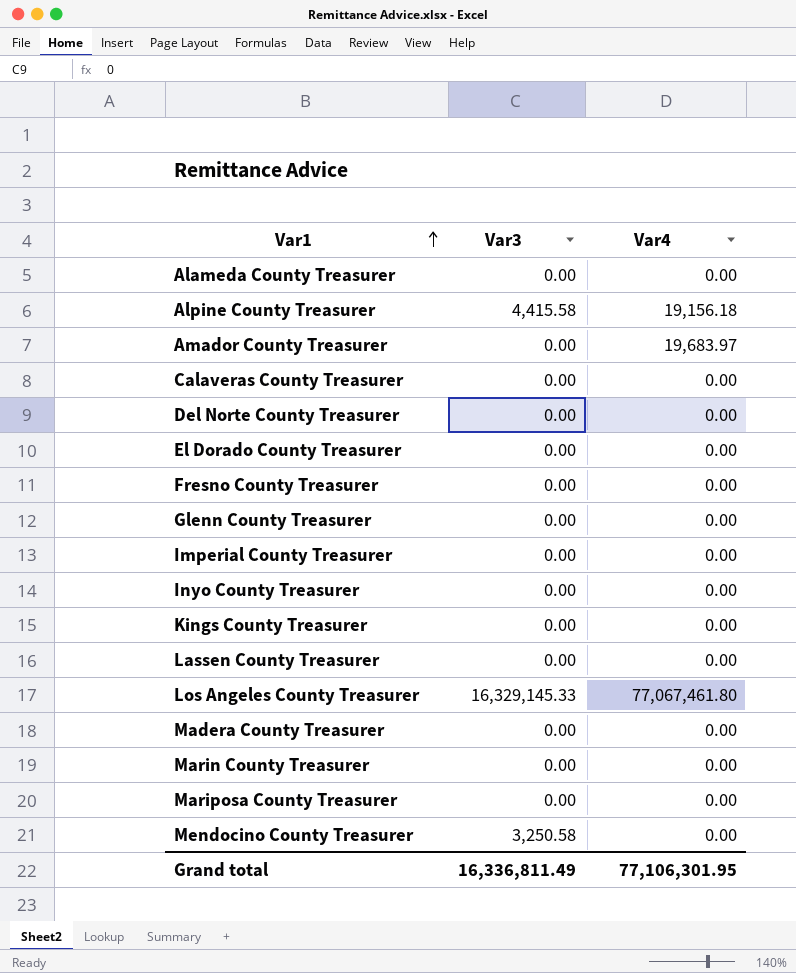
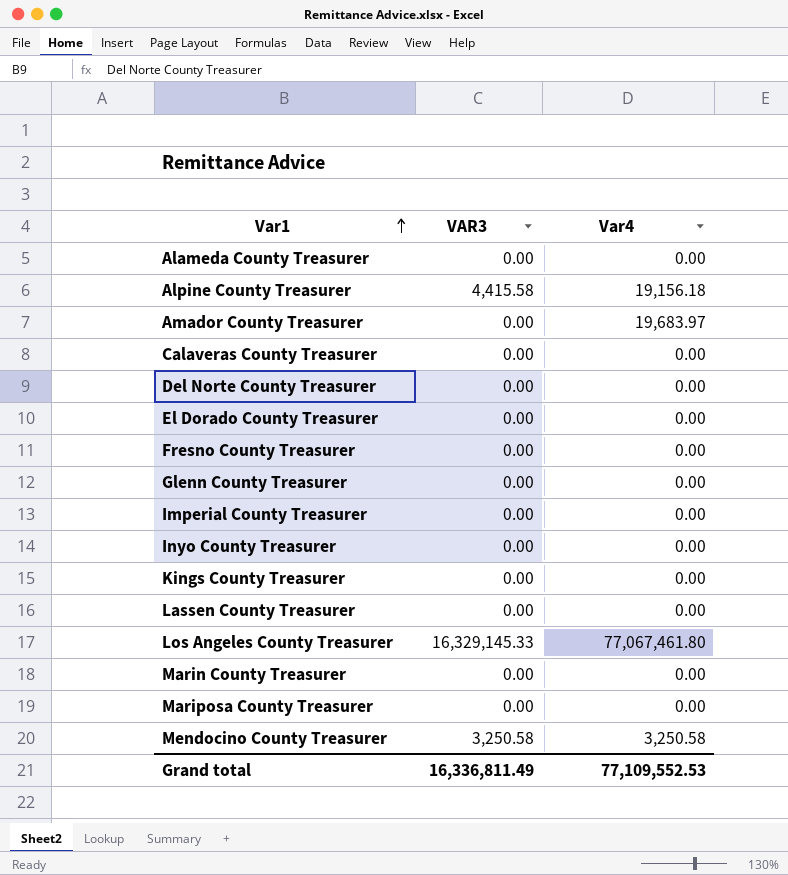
column name: Var3 -> VAR3
row Madera County Treasurer: 0.00 | 0.00 -> none
Mendocino County Treasurer | Var4: 0.00 -> 3,250.58
Grand total | Var4: 77,106,301.95 -> 77,109,552.53

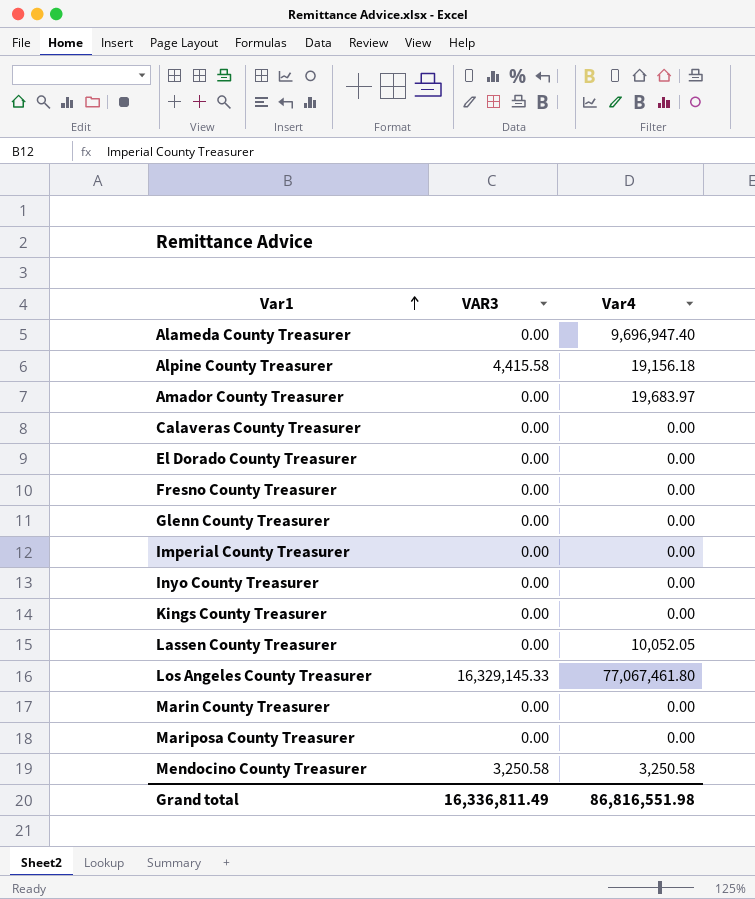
row Del Norte County Treasurer: 0.00 | 0.00 -> none
Alameda County Treasurer | Var4: 0.00 -> 9,696,947.40
Lassen County Treasurer | Var4: 0.00 -> 10,052.05
Grand total | Var4: 77,109,552.53 -> 86,816,551.98

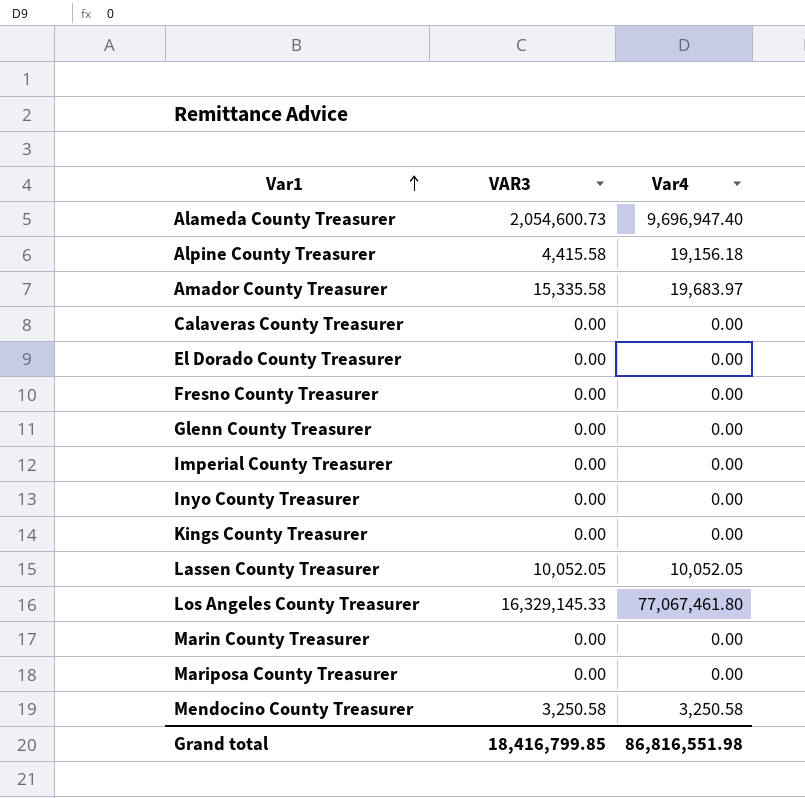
Alameda County Treasurer | VAR3: 0.00 -> 2,054,600.73
Amador County Treasurer | VAR3: 0.00 -> 15,335.58
Lassen County Treasurer | VAR3: 0.00 -> 10,052.05
Grand total | VAR3: 16,336,811.49 -> 18,416,799.85

